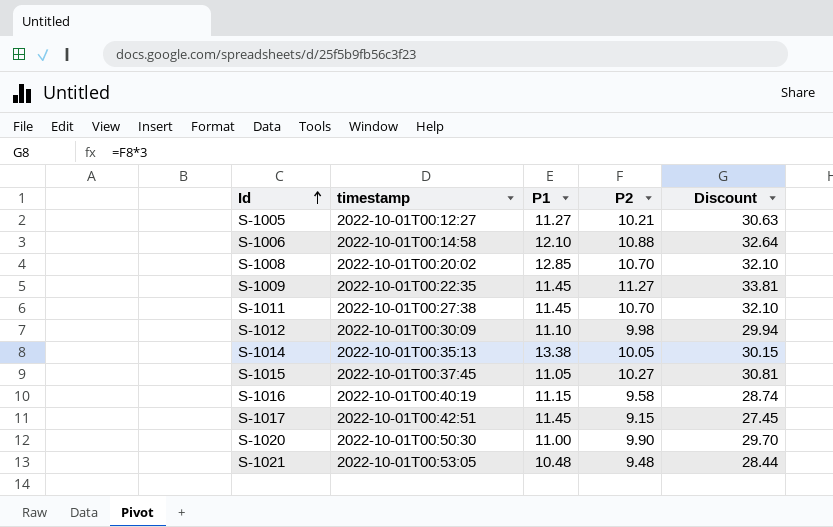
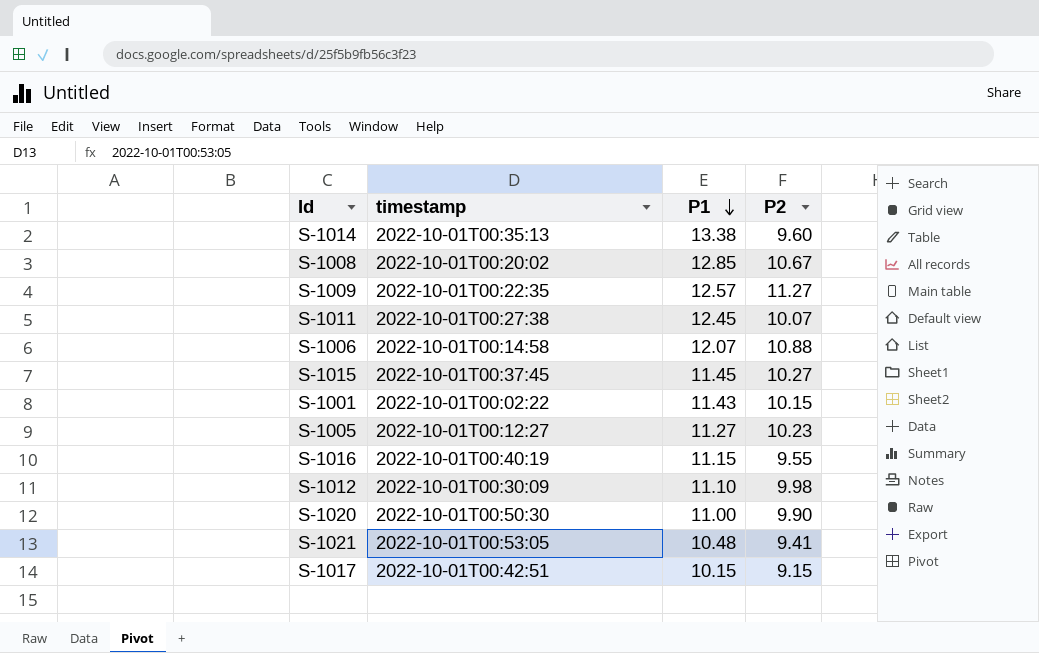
row order: Id ascending -> P1 descending
column Discount | formula: [P2] * 3 -> none
S-1014 | P2: 10.05 -> 9.60
S-1008 | P2: 10.70 -> 10.67
S-1009 | P1: 11.45 -> 12.57
S-1011 | P1: 11.45 -> 12.45
S-1011 | P2: 10.70 -> 10.07
S-1006 | P1: 12.10 -> 12.07
S-1015 | P1: 11.05 -> 11.45
row S-1001: none -> 2022-10-01T00:02:22 | 11.43 | 10.15
S-1005 | P2: 10.21 -> 10.23
S-1016 | P2: 9.58 -> 9.55
S-1021 | P2: 9.48 -> 9.41
S-1017 | P1: 11.45 -> 10.15

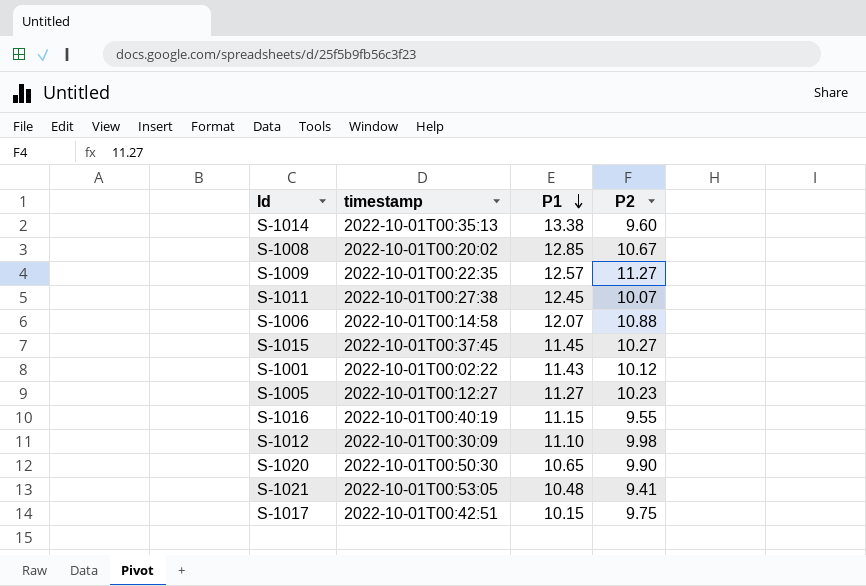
S-1001 | P2: 10.15 -> 10.12
S-1020 | P1: 11.00 -> 10.65
S-1017 | P2: 9.15 -> 9.75

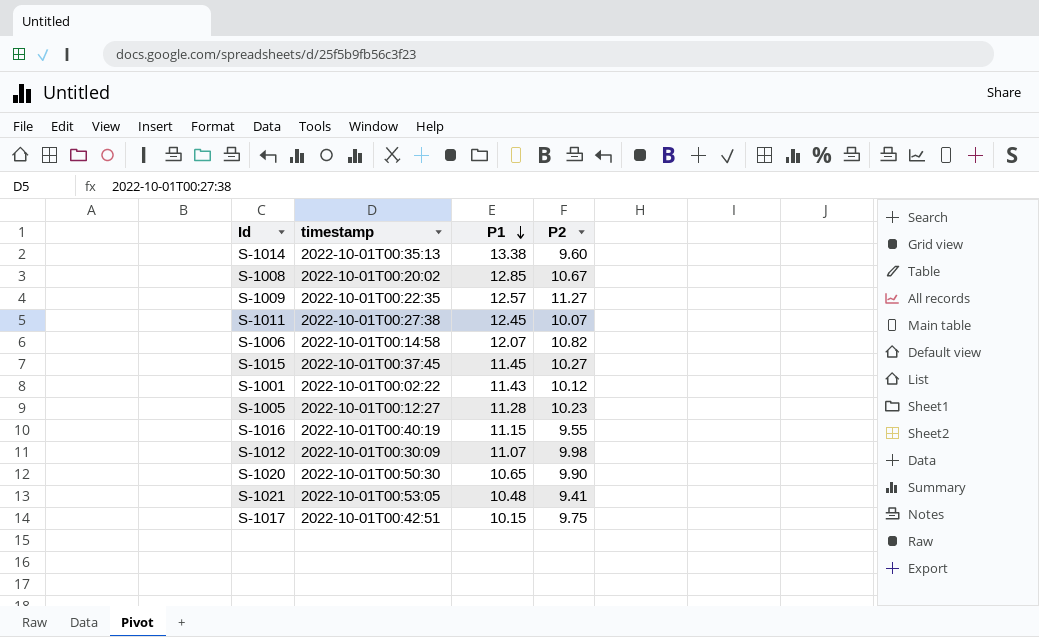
S-1006 | P2: 10.88 -> 10.82
S-1005 | P1: 11.27 -> 11.28
S-1012 | P1: 11.10 -> 11.07

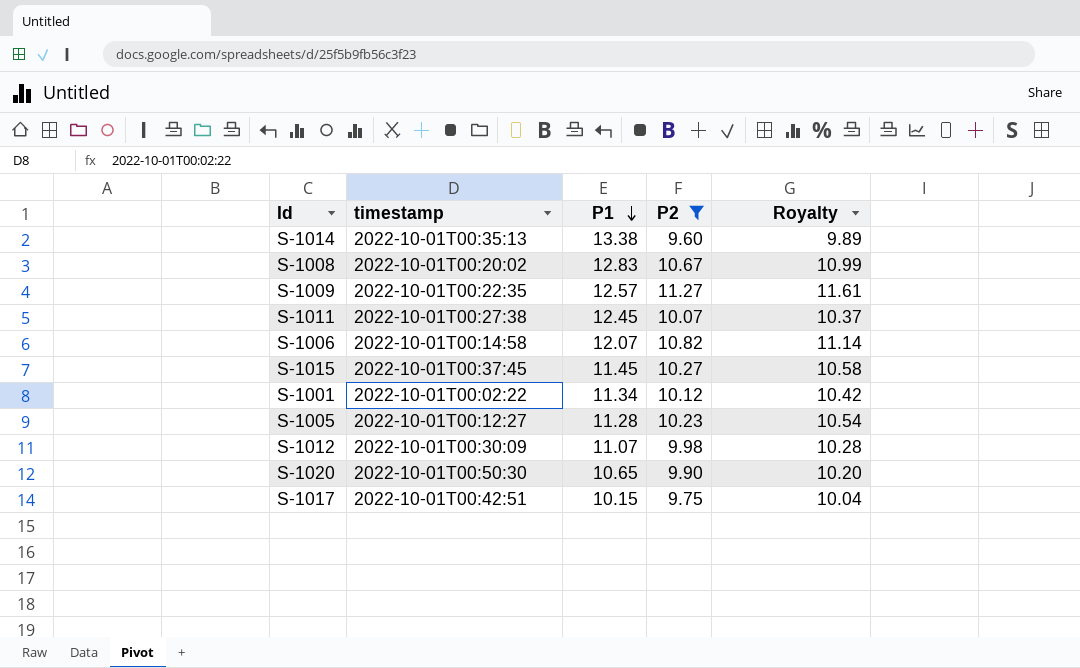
filter: none -> P2 >= 9.60
column Royalty | formula: none -> [P2] * 1.03
S-1008 | P1: 12.85 -> 12.83
S-1001 | P1: 11.43 -> 11.34

